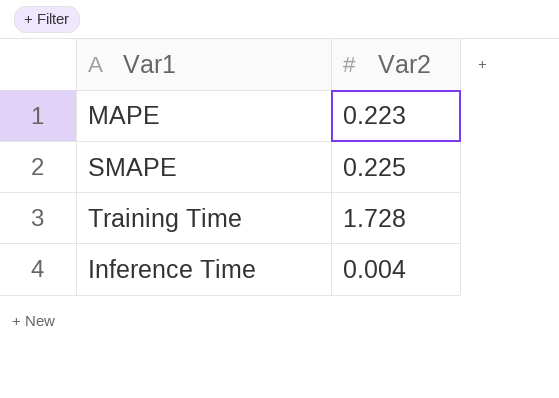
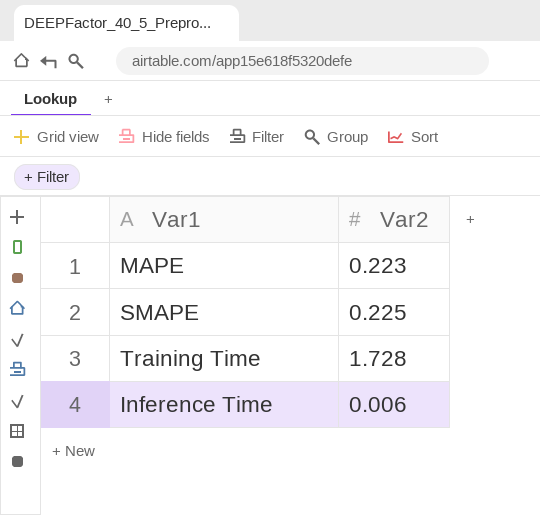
Inference Time | Var2: 0.004 -> 0.006

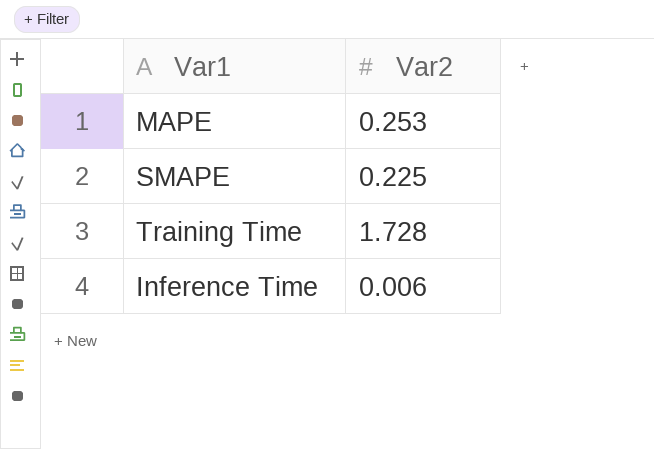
MAPE | Var2: 0.223 -> 0.253

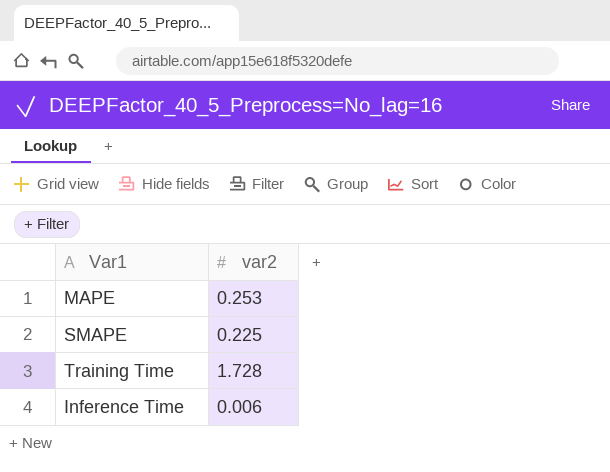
column name: Var2 -> var2

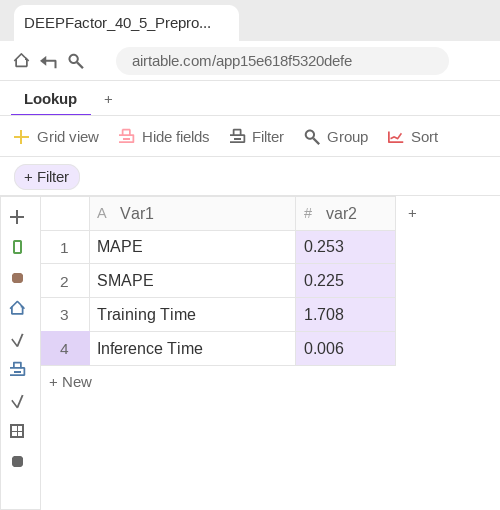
Training Time | var2: 1.728 -> 1.708

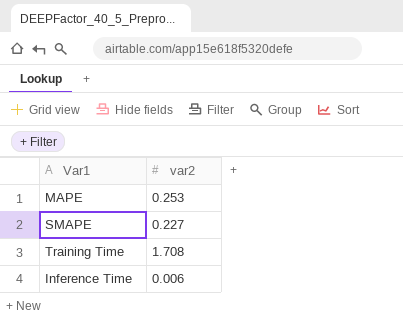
SMAPE | var2: 0.225 -> 0.227

